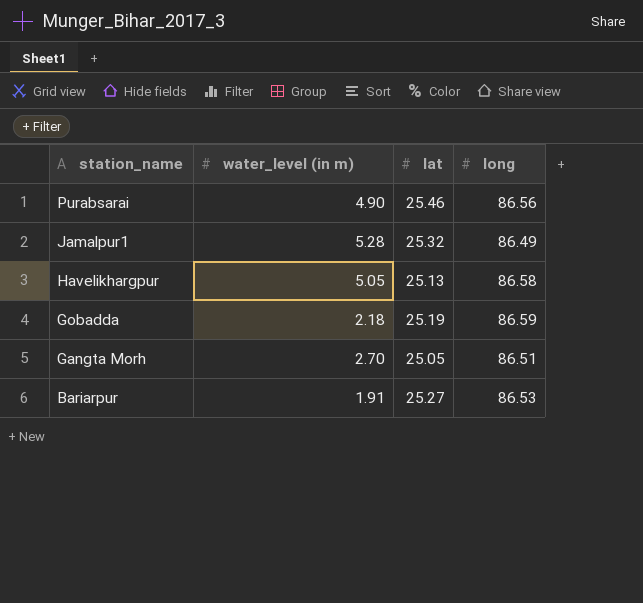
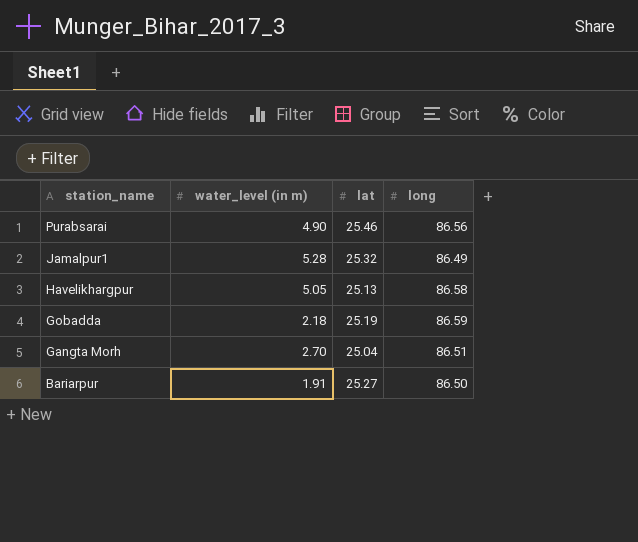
Gangta Morh | lat: 25.05 -> 25.04
Bariarpur | long: 86.53 -> 86.50

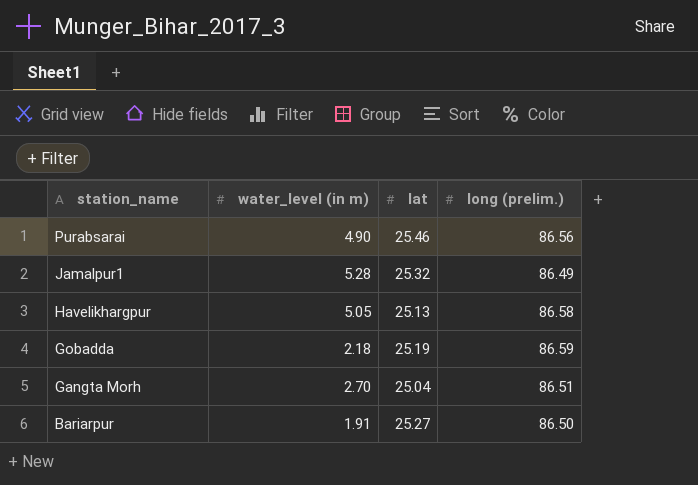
column name: long -> long (prelim.)

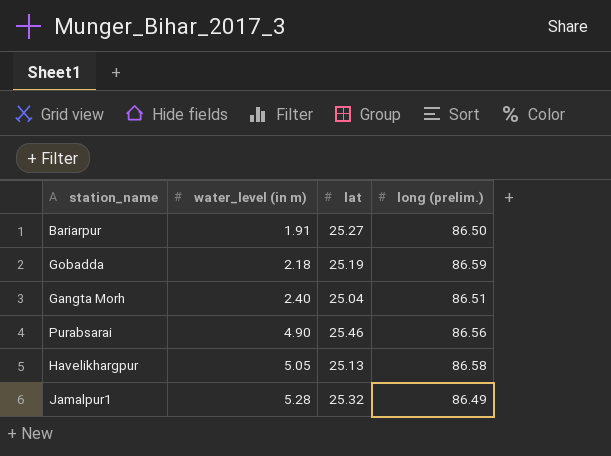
row order: station_name descending -> water_level (in m) ascending
Gangta Morh | water_level (in m): 2.70 -> 2.40

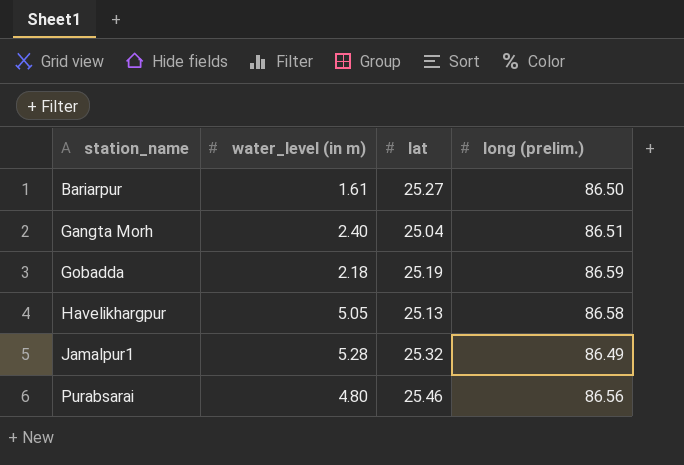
row order: water_level (in m) ascending -> station_name ascending
Bariarpur | water_level (in m): 1.91 -> 1.61
Purabsarai | water_level (in m): 4.90 -> 4.80

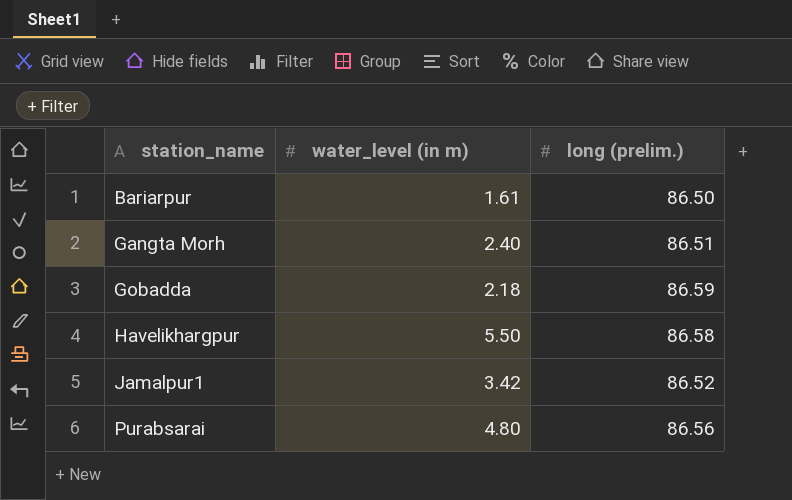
column lat | position: 3 -> none
Havelikhargpur | water_level (in m): 5.05 -> 5.50
Jamalpur1 | water_level (in m): 5.28 -> 3.42
Jamalpur1 | long (prelim.): 86.49 -> 86.52

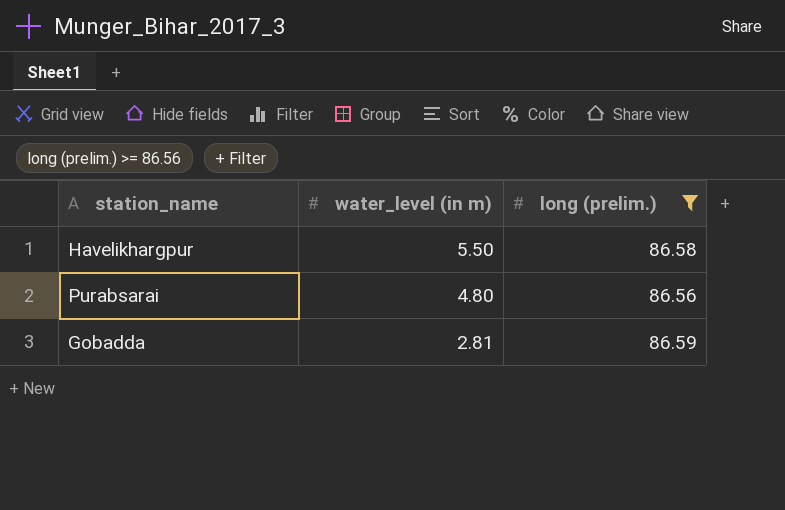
filter: none -> long (prelim.) >= 86.56
row order: station_name ascending -> water_level (in m) descending
Gobadda | water_level (in m): 2.18 -> 2.81

